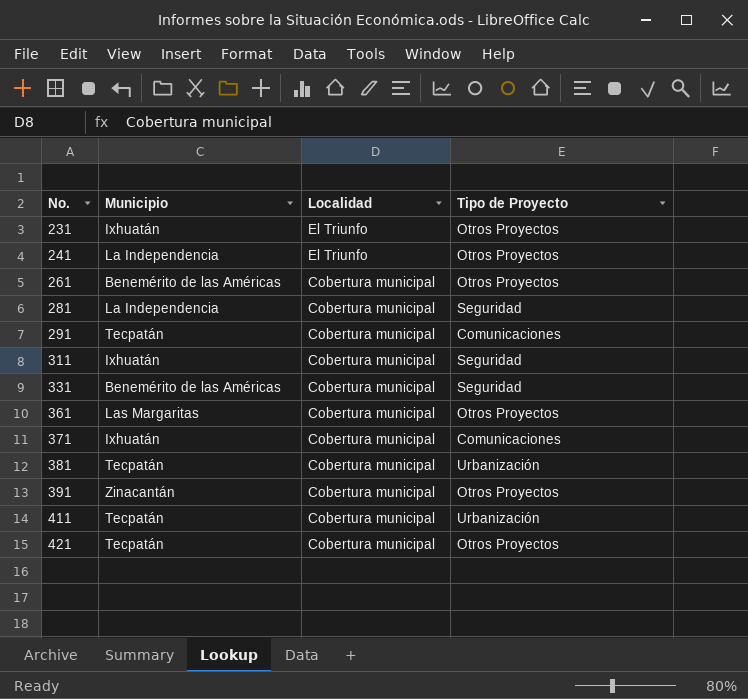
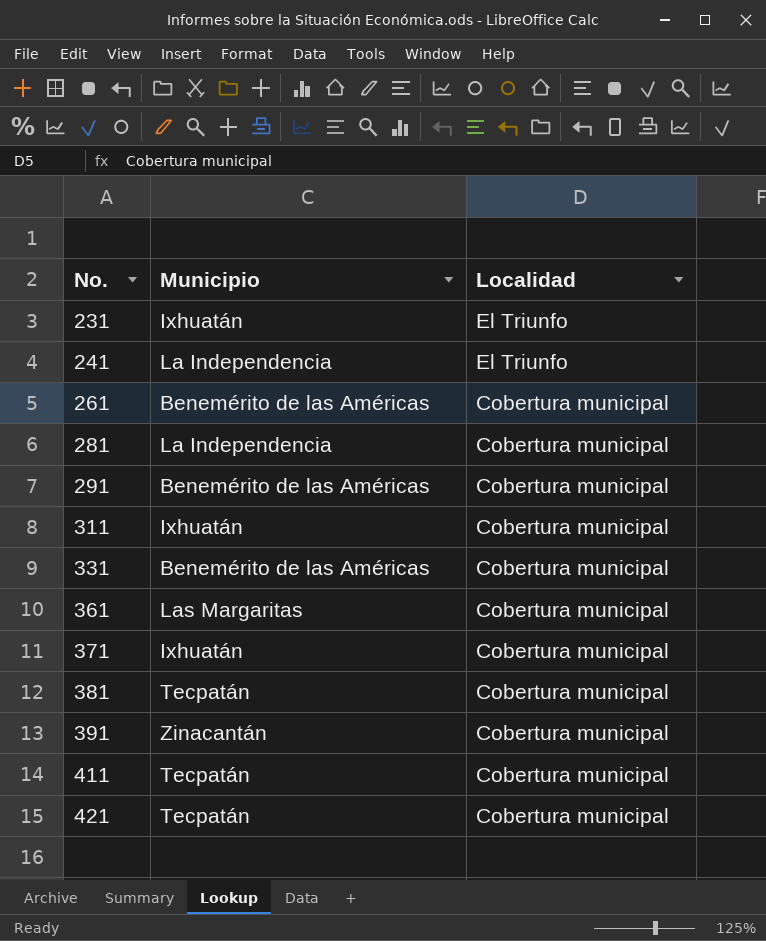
column Tipo de Proyecto | position: 4 -> none
291 | Municipio: Tecpatán -> Benemérito de las Américas

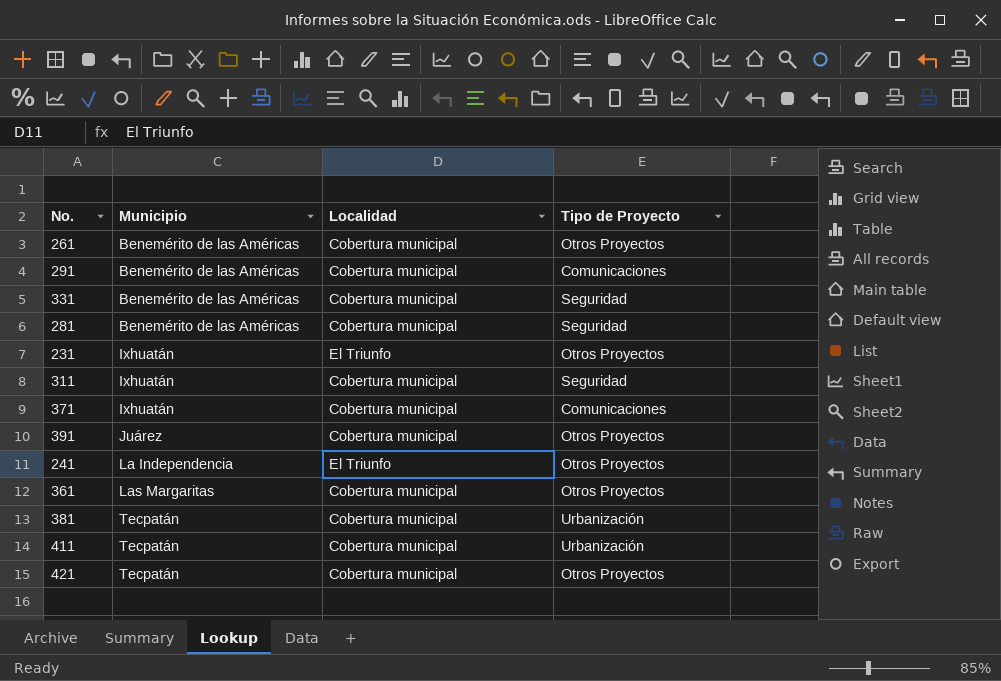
row order: No. ascending -> Municipio ascending
column Tipo de Proyecto | position: none -> 4
281 | Municipio: La Independencia -> Benemérito de las Américas
391 | Municipio: Zinacantán -> Juárez

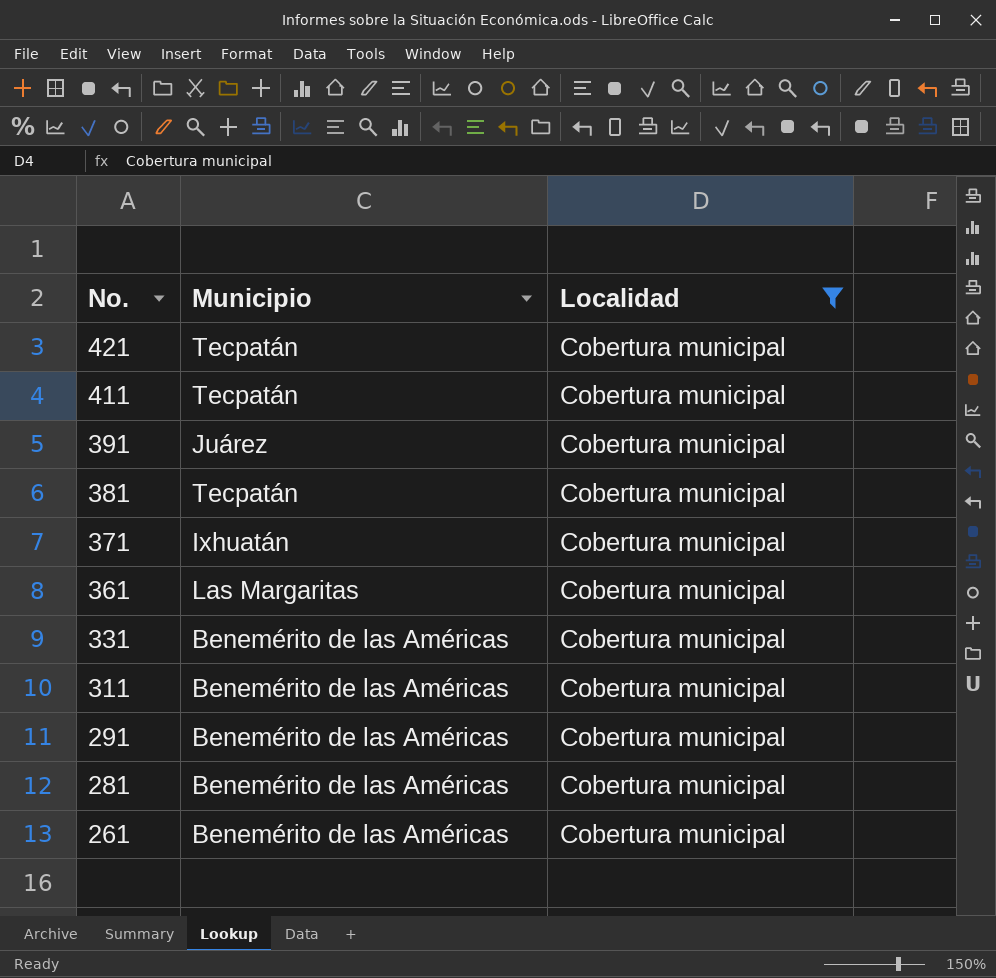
filter: none -> Localidad = Cobertura municipal
row order: Municipio ascending -> No. descending
column Tipo de Proyecto | position: 4 -> none
311 | Municipio: Ixhuatán -> Benemérito de las Américas

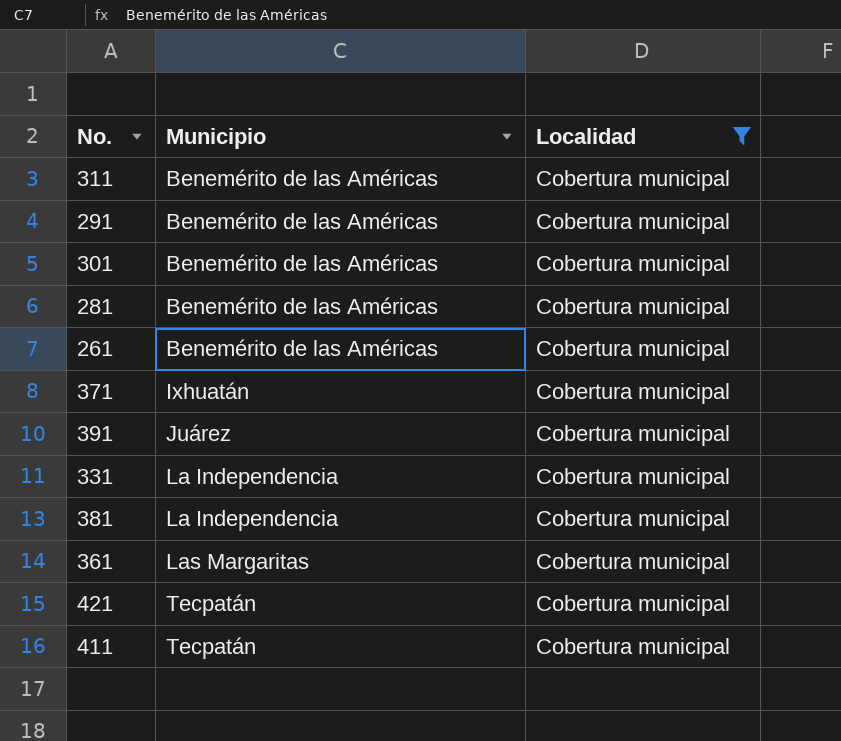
row order: No. descending -> Municipio ascending
row 301: none -> Benemérito de las Américas | Cobertura municipal
331 | Municipio: Benemérito de las Américas -> La Independencia
381 | Municipio: Tecpatán -> La Independencia

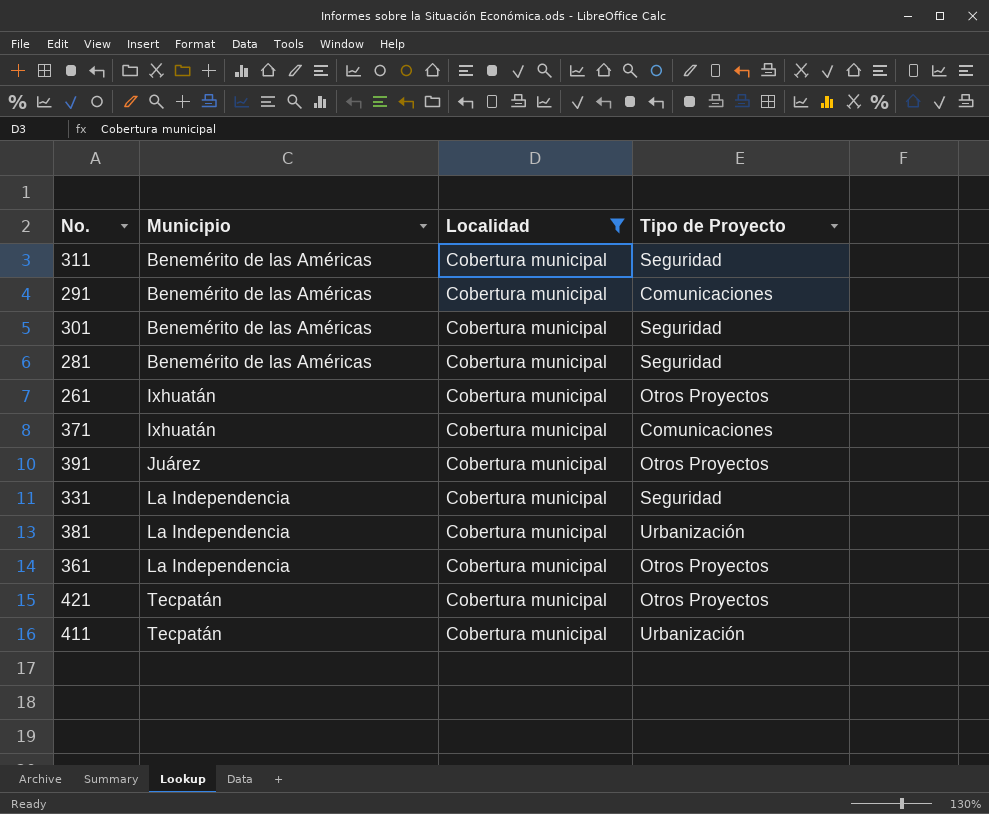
column Tipo de Proyecto | position: none -> 4
261 | Municipio: Benemérito de las Américas -> Ixhuatán
361 | Municipio: Las Margaritas -> La Independencia

